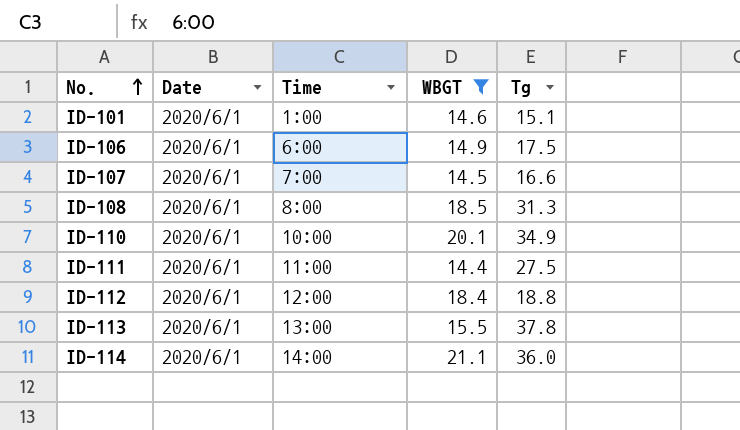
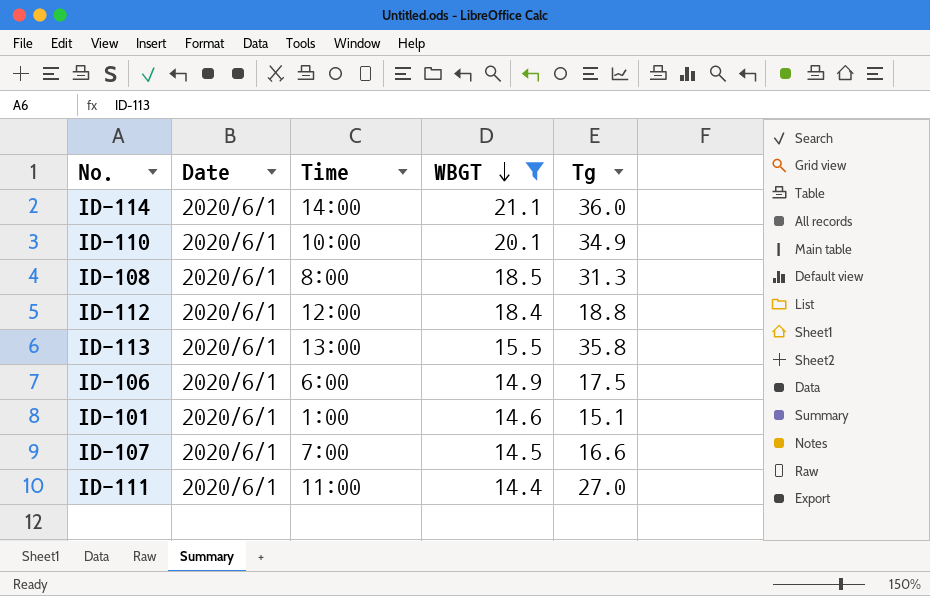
row order: No. ascending -> WBGT descending
ID-113 | Tg: 37.8 -> 35.8
ID-111 | Tg: 27.5 -> 27.0

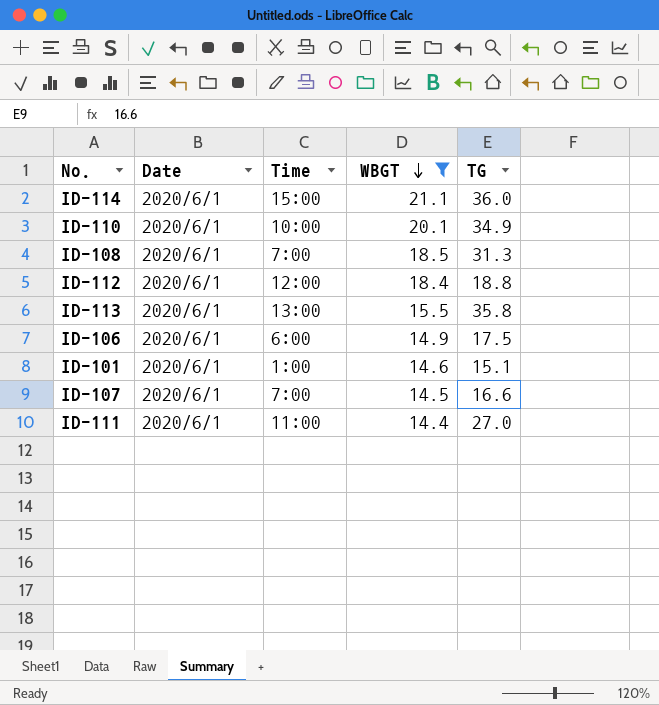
column name: Tg -> TG
ID-114 | Time: 14:00 -> 15:00
ID-108 | Time: 8:00 -> 7:00

